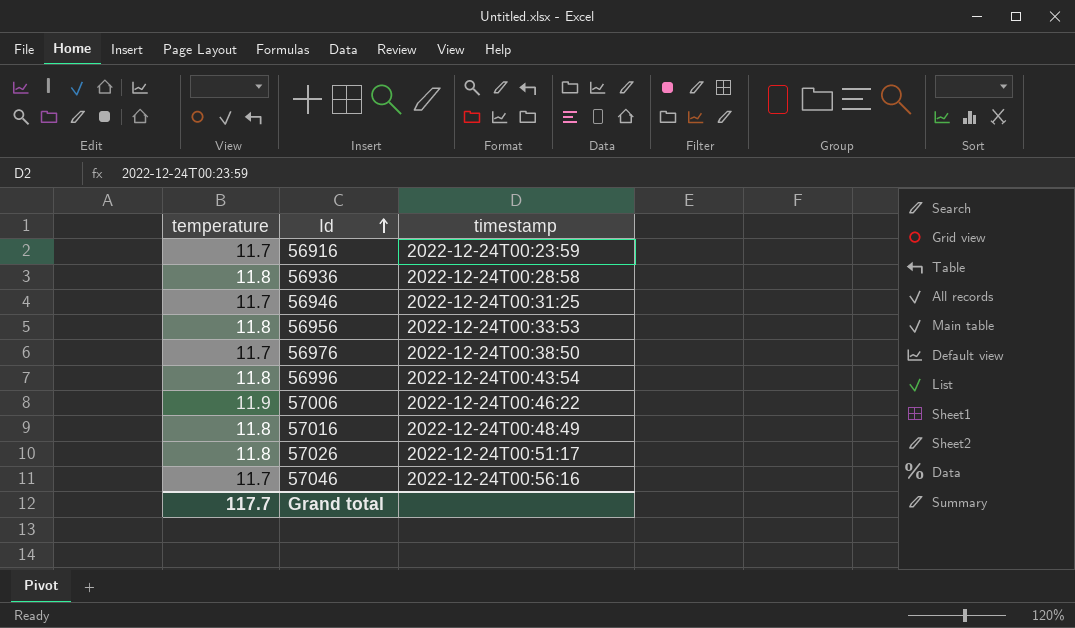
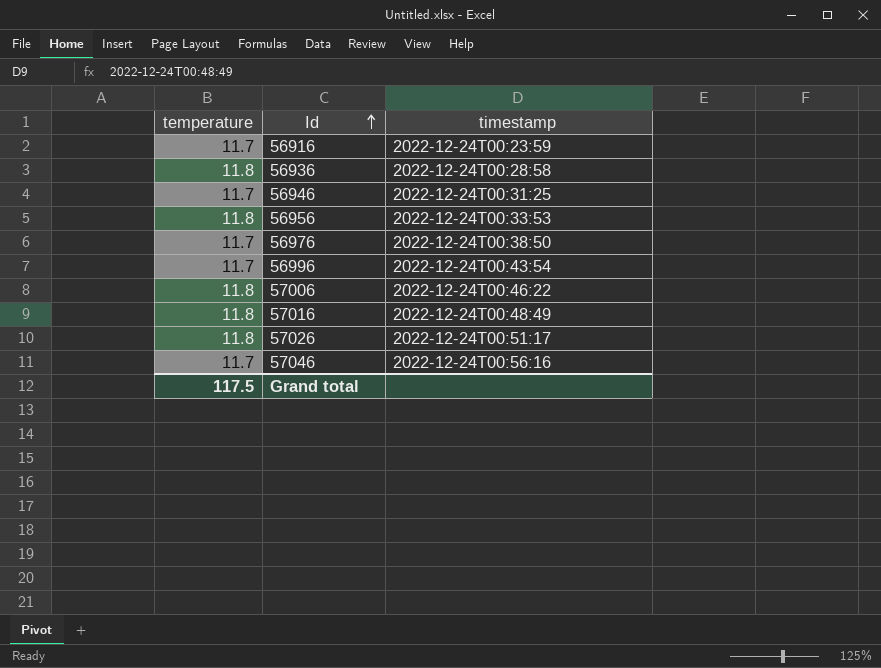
56996 | temperature: 11.8 -> 11.7
57006 | temperature: 11.9 -> 11.8
Grand total | temperature: 117.7 -> 117.5

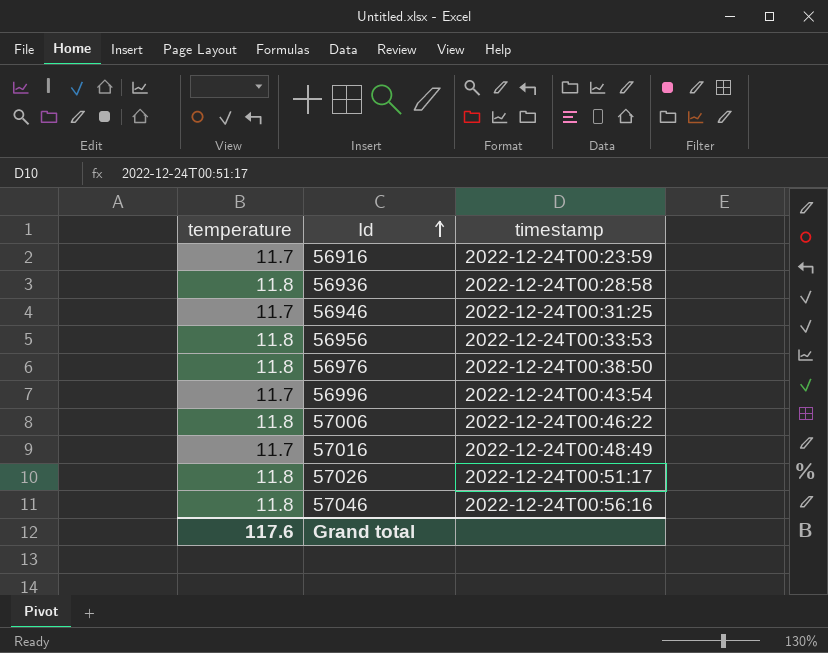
56976 | temperature: 11.7 -> 11.8
57016 | temperature: 11.8 -> 11.7
57046 | temperature: 11.7 -> 11.8
Grand total | temperature: 117.5 -> 117.6

